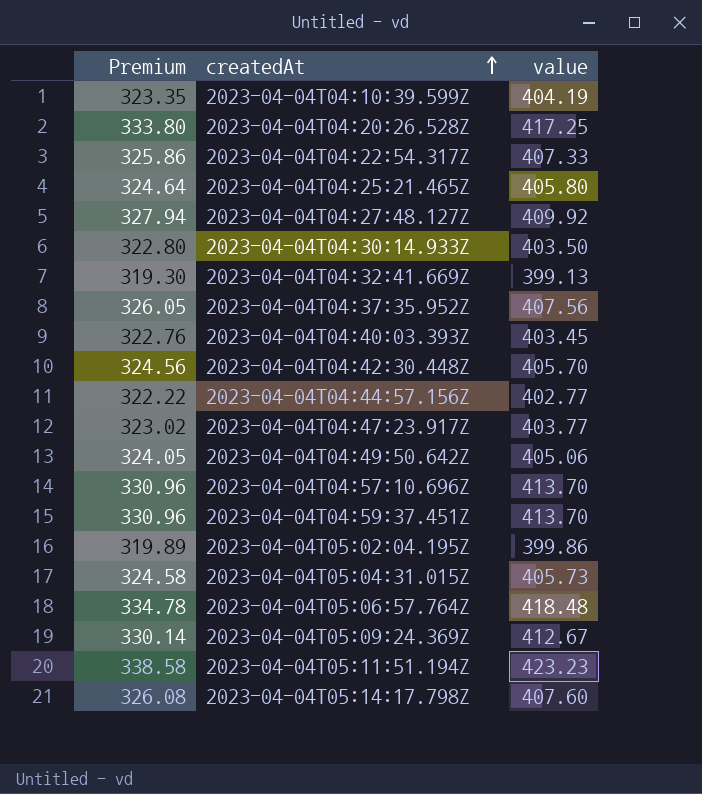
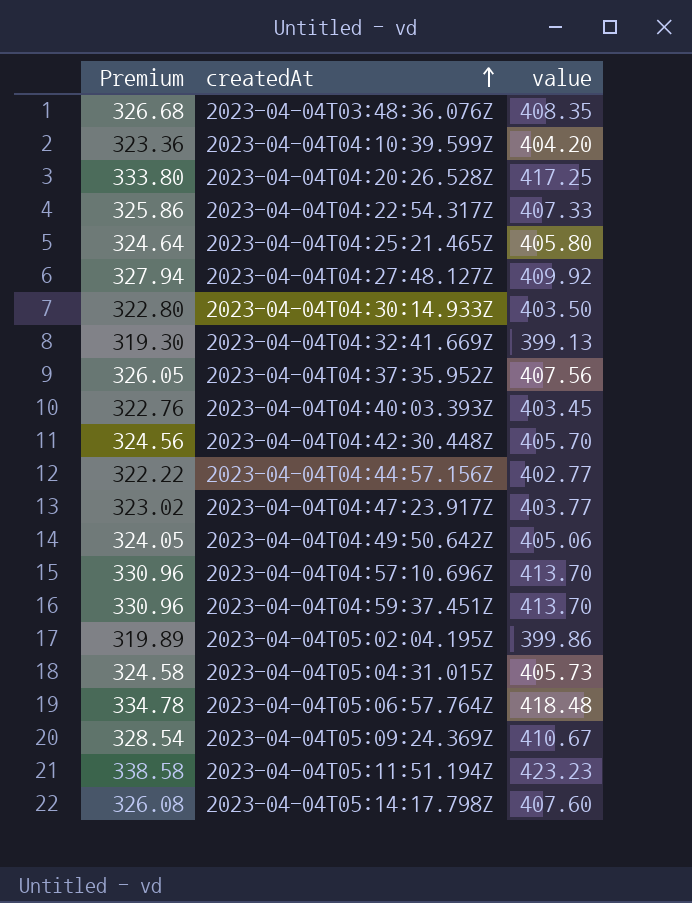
row 2023-04-04T03:48:36.076Z: none -> 326.68 | 408.35
2023-04-04T04:10:39.599Z | Premium: 323.35 -> 323.36
2023-04-04T04:10:39.599Z | value: 404.19 -> 404.20
2023-04-04T05:09:24.369Z | Premium: 330.14 -> 328.54
2023-04-04T05:09:24.369Z | value: 412.67 -> 410.67

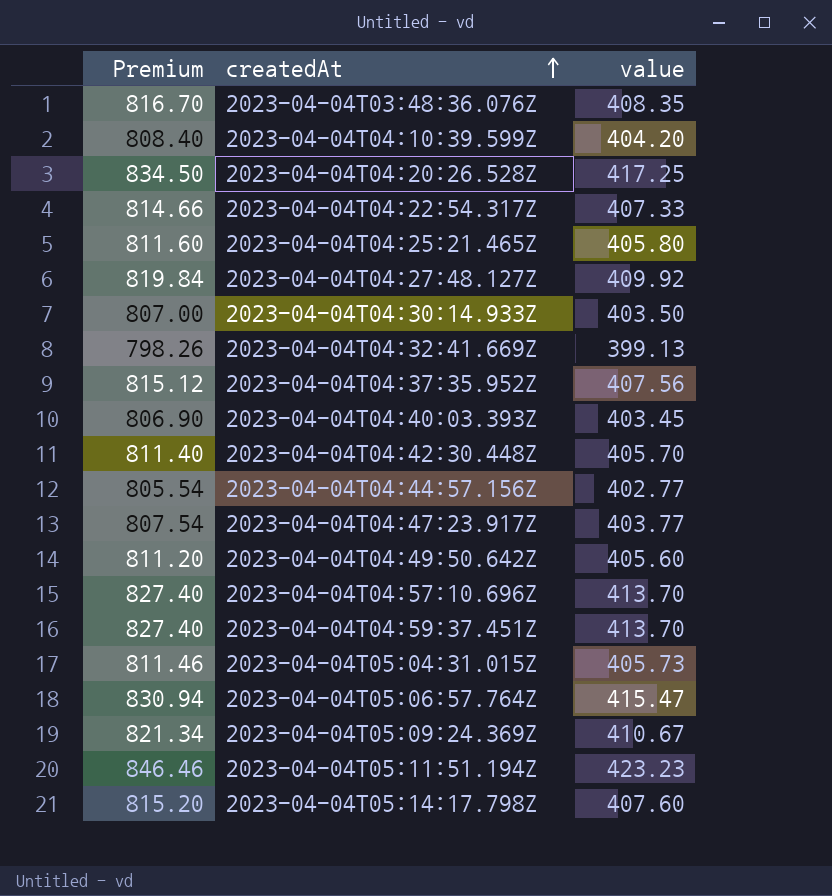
column Premium | formula: [value] * 0.8 -> [value] * 2
row 2023-04-04T05:02:04.195Z: 319.89 | 399.86 -> none
2023-04-04T04:49:50.642Z | value: 405.06 -> 405.60
2023-04-04T05:06:57.764Z | value: 418.48 -> 415.47

